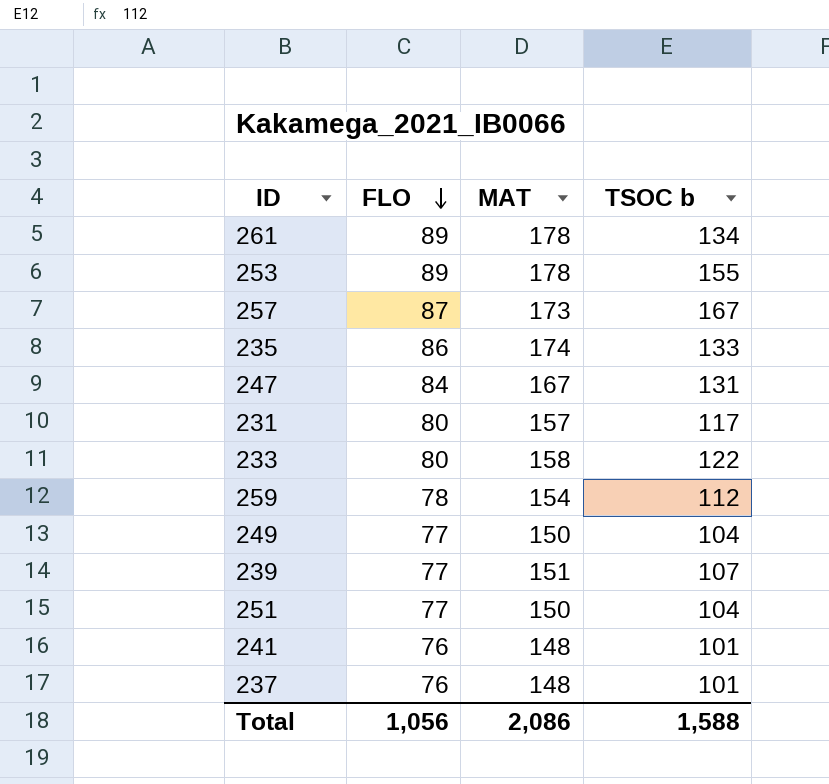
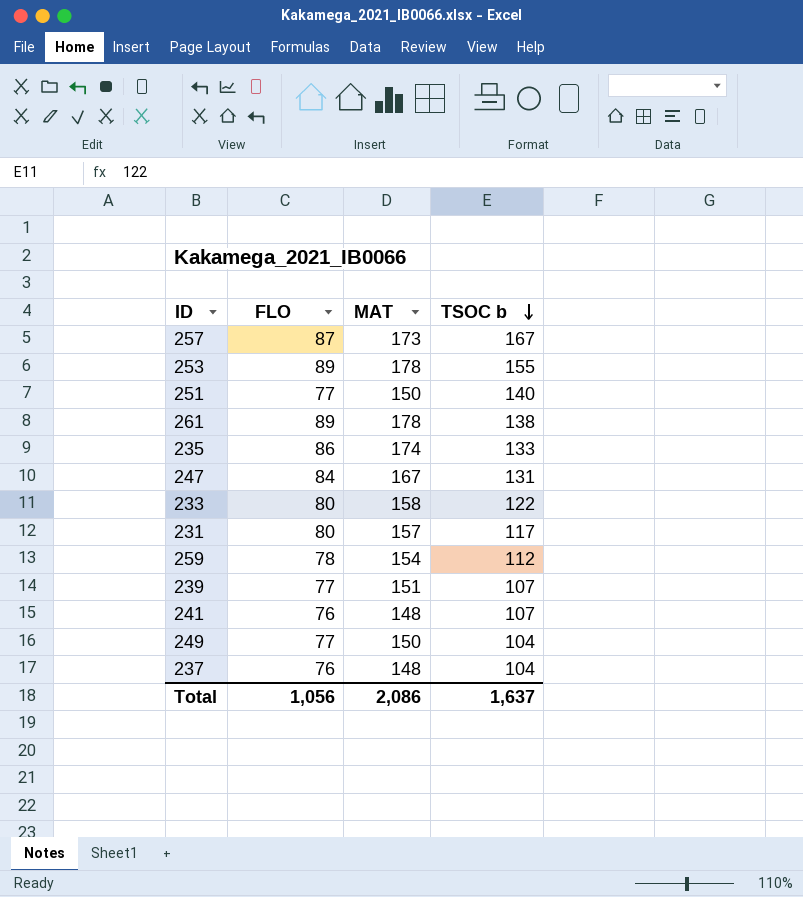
row order: FLO descending -> TSOC b descending
251 | TSOC b: 104 -> 140
261 | TSOC b: 134 -> 138
241 | TSOC b: 101 -> 107
237 | TSOC b: 101 -> 104
Total | TSOC b: 1,588 -> 1,637

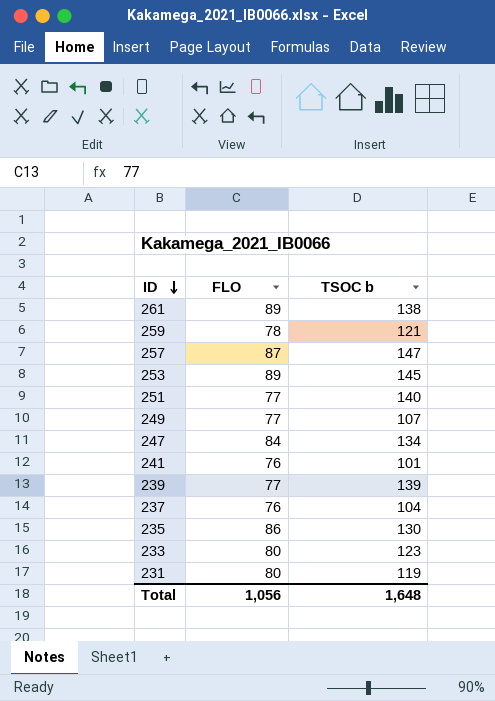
row order: TSOC b descending -> ID descending
column MAT | position: 3 -> none
259 | TSOC b: 112 -> 121
257 | TSOC b: 167 -> 147
253 | TSOC b: 155 -> 145
249 | TSOC b: 104 -> 107
247 | TSOC b: 131 -> 134
241 | TSOC b: 107 -> 101
239 | TSOC b: 107 -> 139
235 | TSOC b: 133 -> 130
233 | TSOC b: 122 -> 123
231 | TSOC b: 117 -> 119
Total | TSOC b: 1,637 -> 1,648

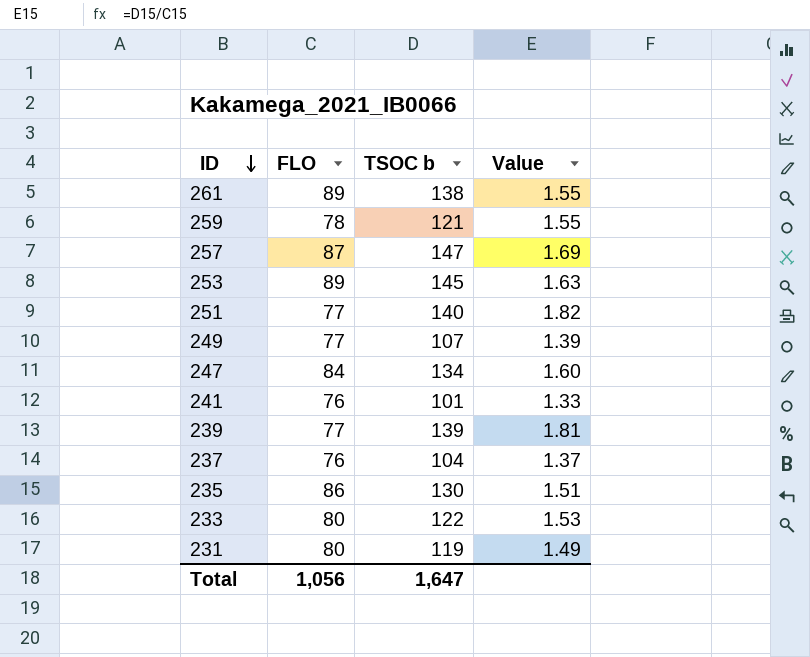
column Value | formula: none -> [TSOC b] / [FLO]
233 | TSOC b: 123 -> 122
Total | TSOC b: 1,648 -> 1,647

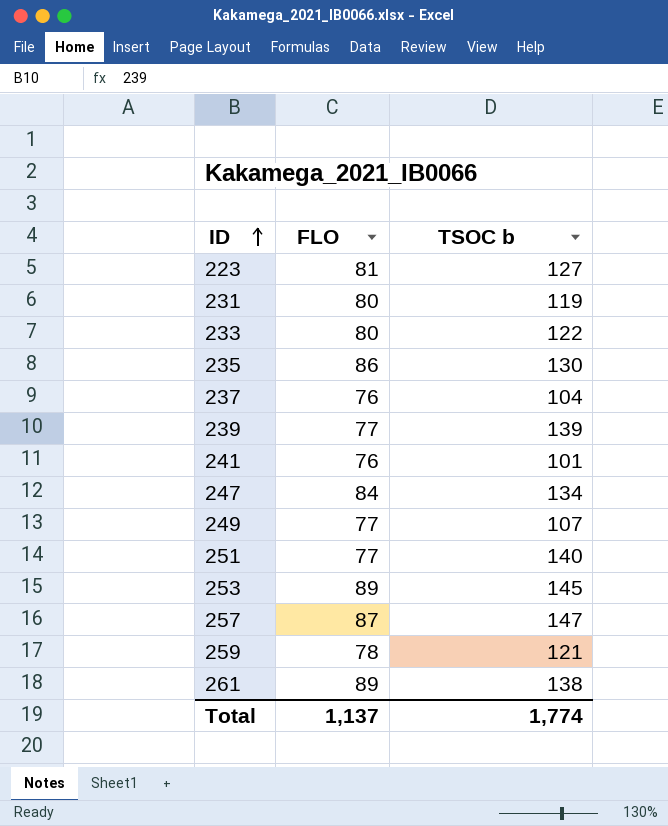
row order: ID descending -> ID ascending
column Value | formula: [TSOC b] / [FLO] -> none
row 223: none -> 81 | 127
Total | FLO: 1,056 -> 1,137
Total | TSOC b: 1,647 -> 1,774

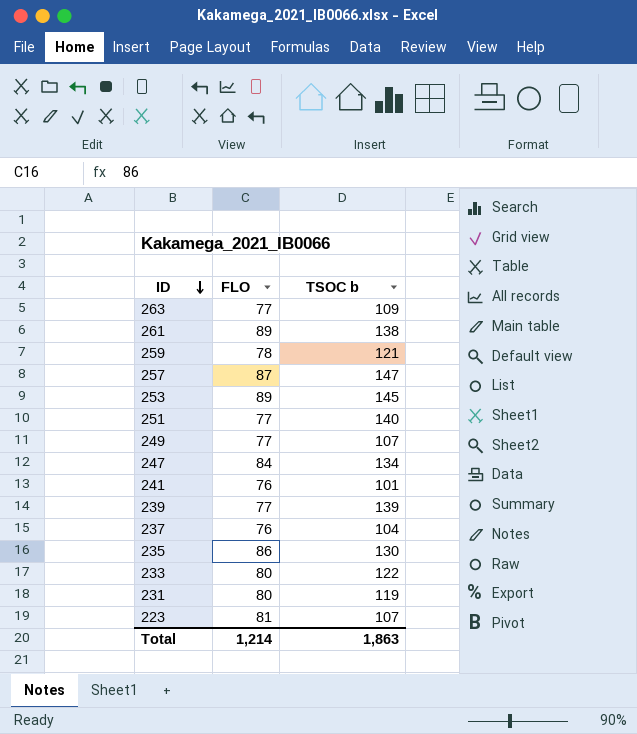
row order: ID ascending -> ID descending
row 263: none -> 77 | 109
223 | TSOC b: 127 -> 107
Total | FLO: 1,137 -> 1,214
Total | TSOC b: 1,774 -> 1,863

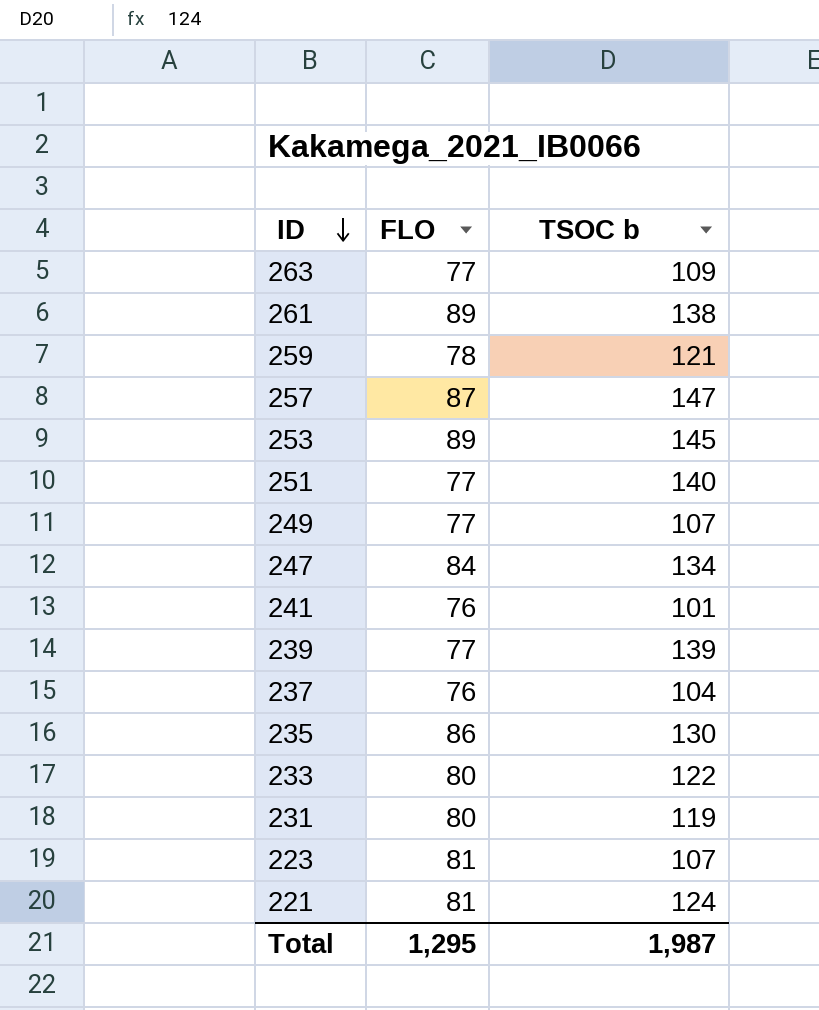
row 221: none -> 81 | 124
Total | FLO: 1,214 -> 1,295
Total | TSOC b: 1,863 -> 1,987

